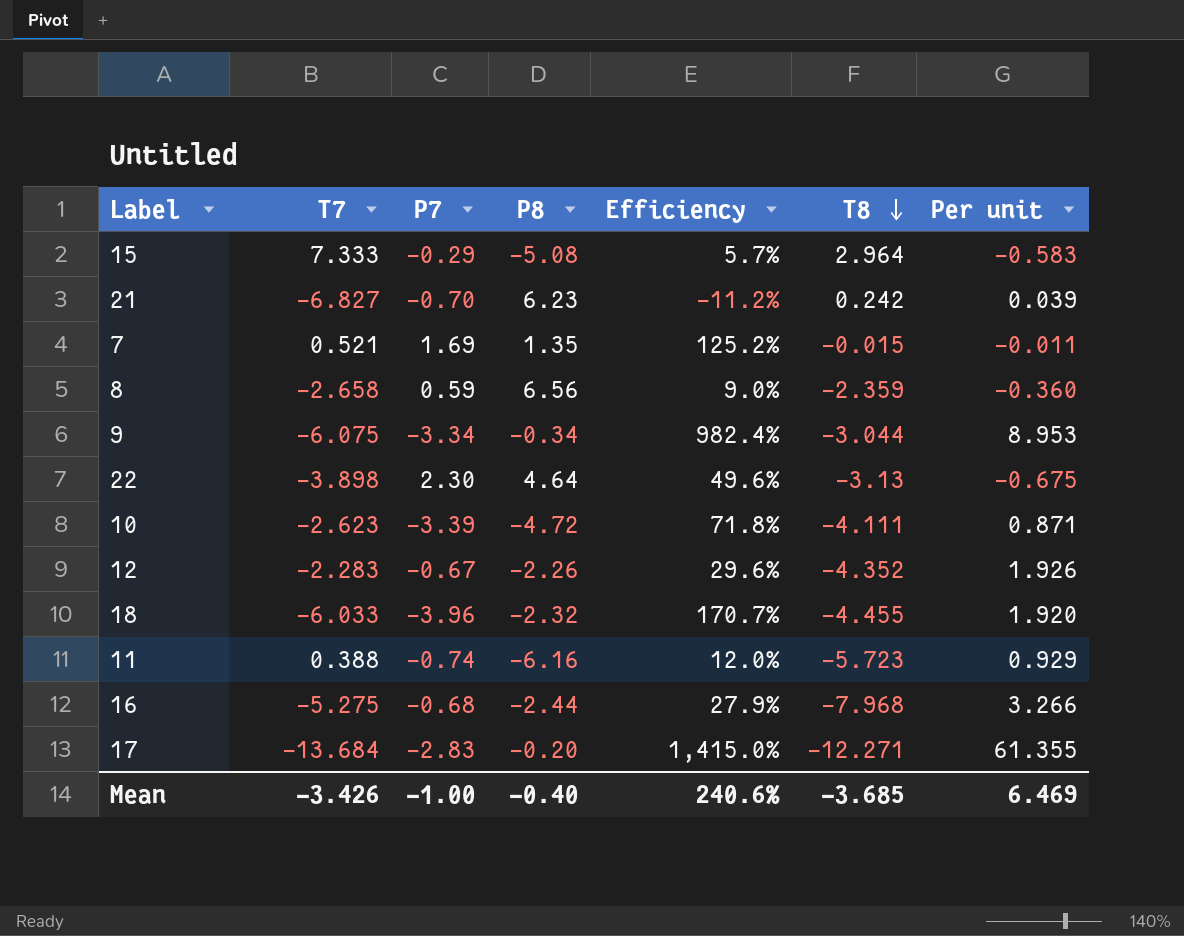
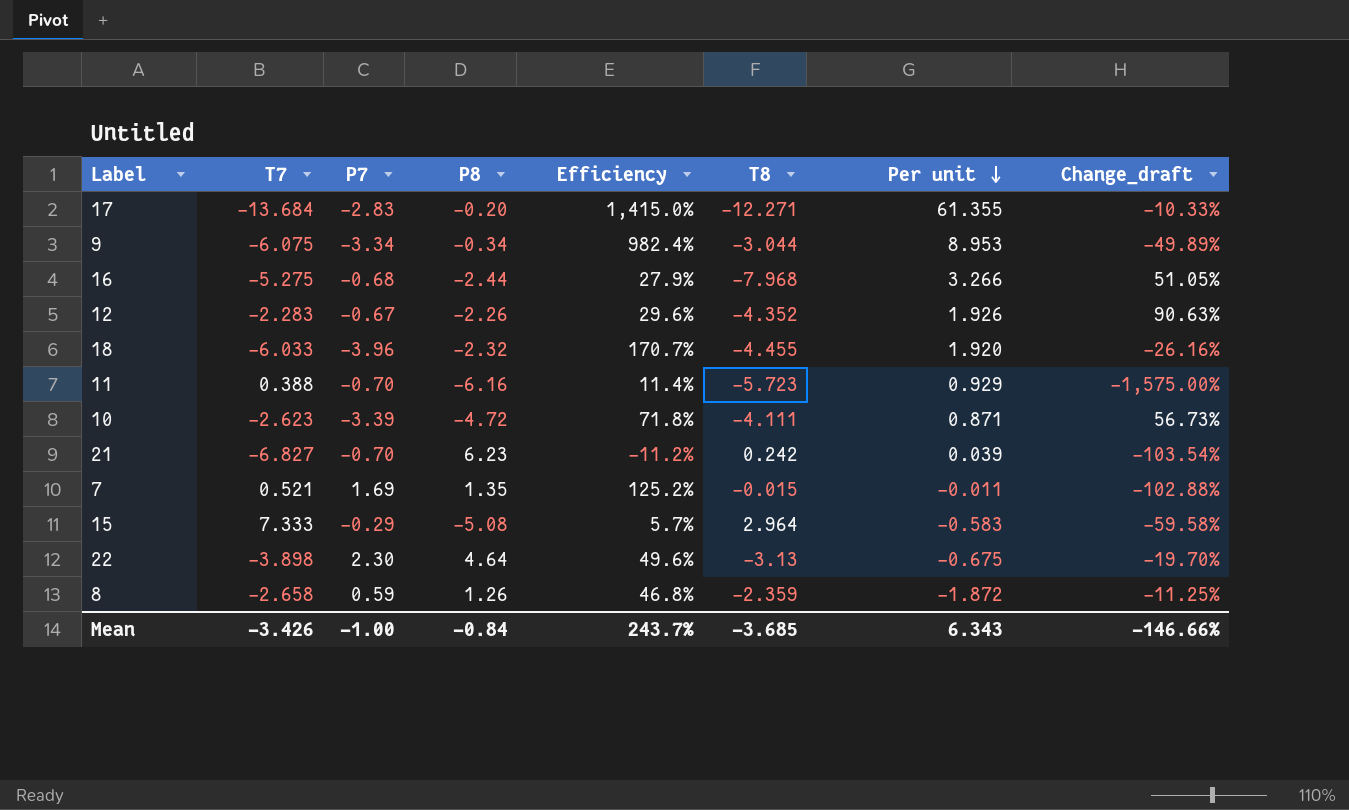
row order: T8 descending -> Per unit descending
column Change_draft | formula: none -> ([T8] - [T7]) / [T7]
11 | P7: -0.74 -> -0.70
11 | Efficiency: 12.0% -> 11.4%
8 | P8: 6.56 -> 1.26
8 | Efficiency: 9.0% -> 46.8%
8 | Per unit: -0.360 -> -1.872
Mean | P8: -0.40 -> -0.84
Mean | Efficiency: 240.6% -> 243.7%
Mean | Per unit: 6.469 -> 6.343

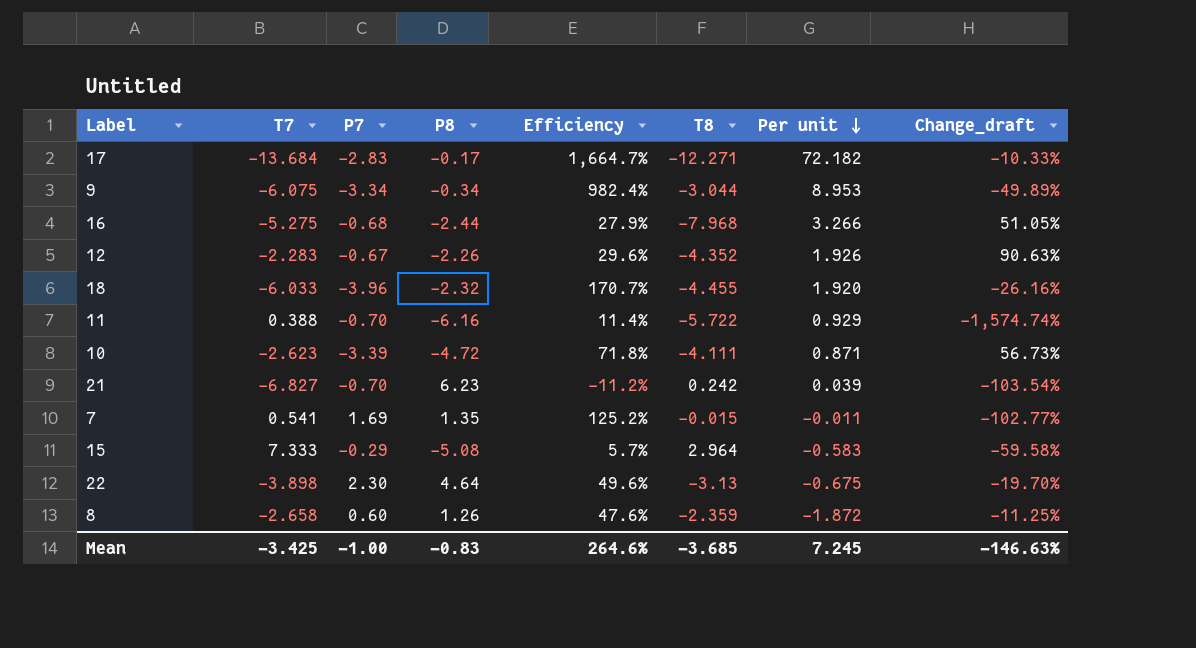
17 | P8: -0.20 -> -0.17
17 | Efficiency: 1,415.0% -> 1,664.7%
17 | Per unit: 61.355 -> 72.182
11 | T8: -5.723 -> -5.722
11 | Change_draft: -1,575.00% -> -1,574.74%
7 | T7: 0.521 -> 0.541
7 | Change_draft: -102.88% -> -102.77%
8 | P7: 0.59 -> 0.60
8 | Efficiency: 46.8% -> 47.6%
Mean | T7: -3.426 -> -3.425
Mean | P8: -0.84 -> -0.83
Mean | Efficiency: 243.7% -> 264.6%
Mean | Per unit: 6.343 -> 7.245
Mean | Change_draft: -146.66% -> -146.63%

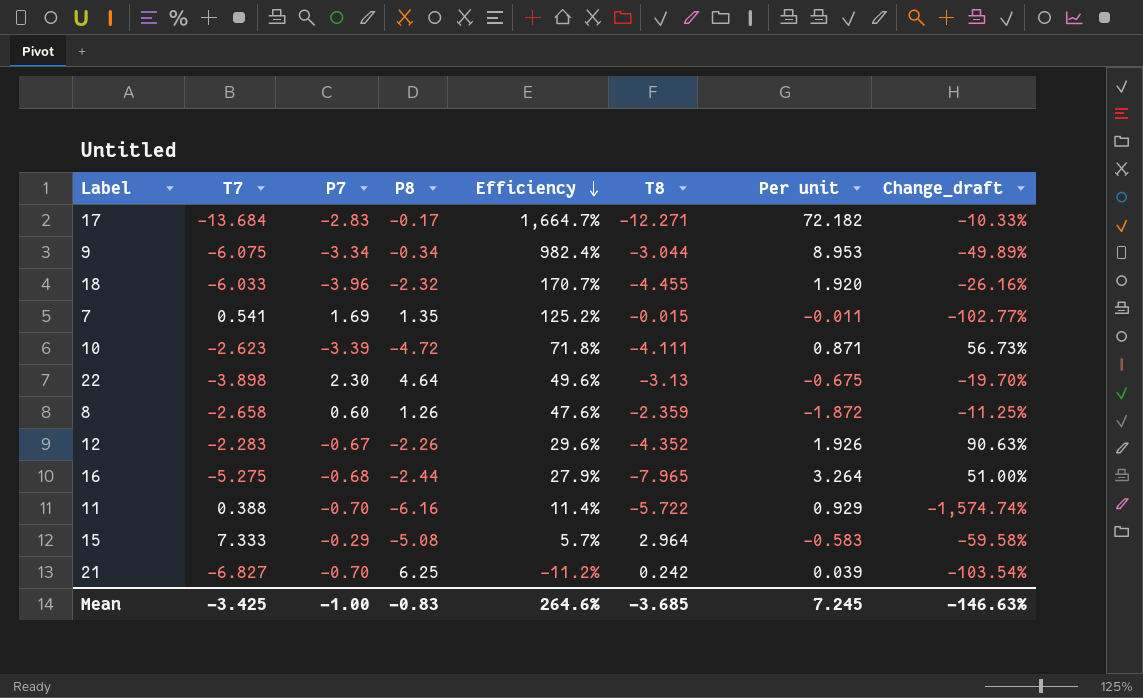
row order: Per unit descending -> Efficiency descending
16 | T8: -7.968 -> -7.965
16 | Per unit: 3.266 -> 3.264
16 | Change_draft: 51.05% -> 51.00%
21 | P8: 6.23 -> 6.25

